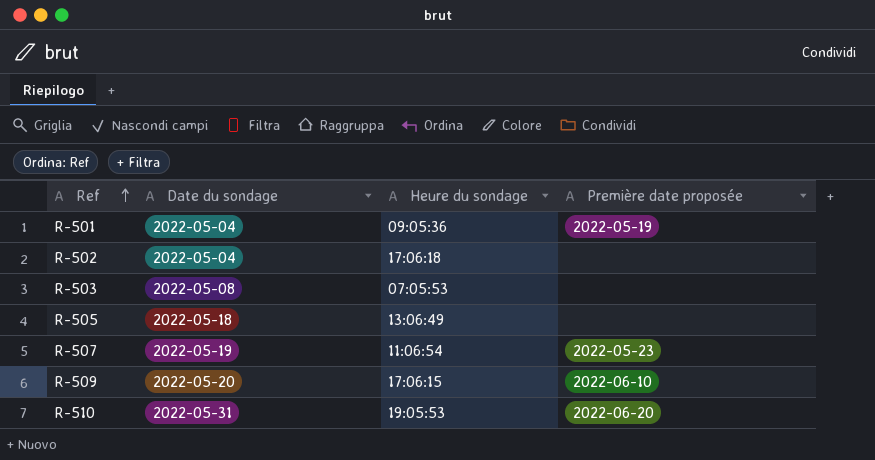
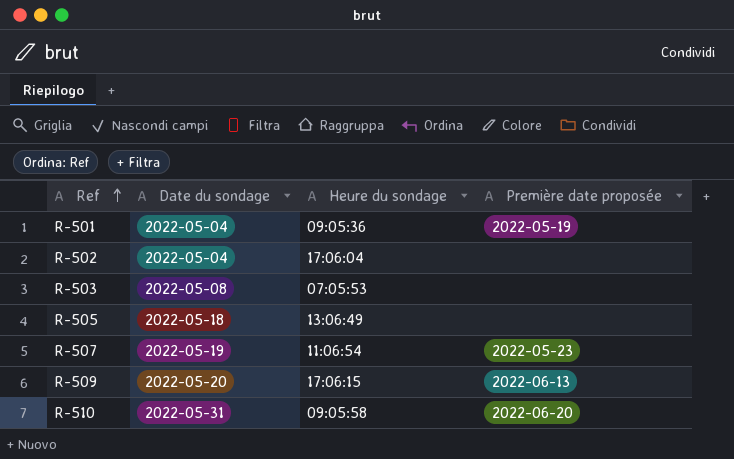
R-502 | Heure du sondage: 17:06:18 -> 17:06:04
R-509 | Première date proposée: 2022-06-10 -> 2022-06-13
R-510 | Heure du sondage: 19:05:53 -> 09:05:58

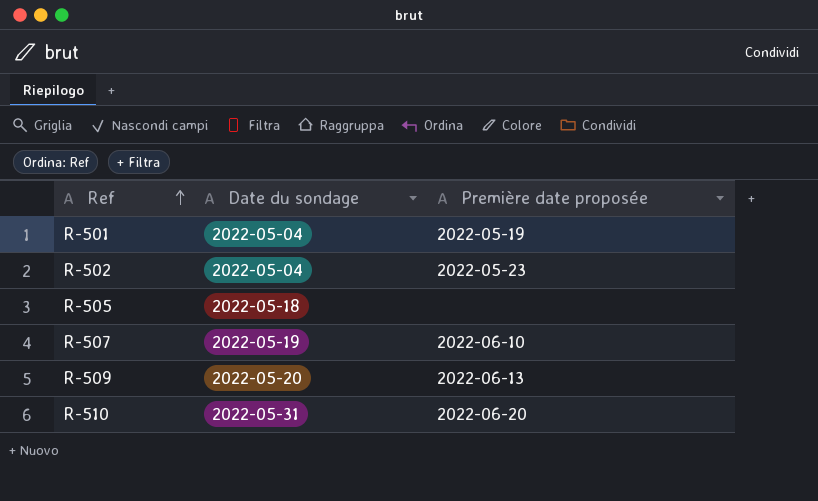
column Heure du sondage | position: 3 -> none
row R-503: 2022-05-08 | 07:05:53 | none -> none
R-502 | Première date proposée: none -> 2022-05-23
R-507 | Première date proposée: 2022-05-23 -> 2022-06-10

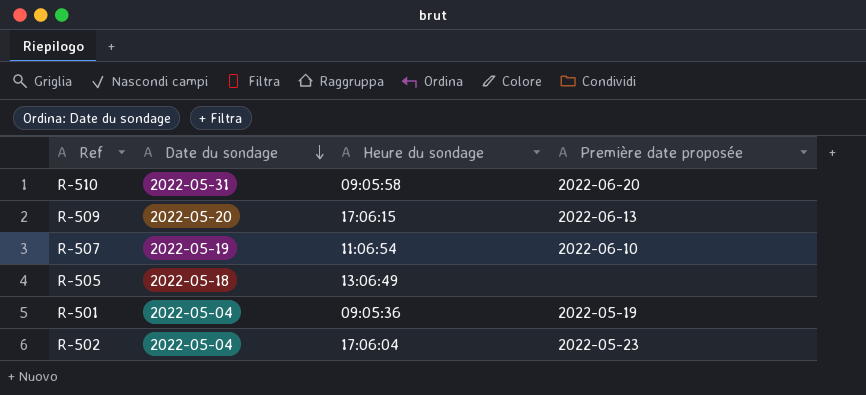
row order: Ref ascending -> Date du sondage descending
column Heure du sondage | position: none -> 3

